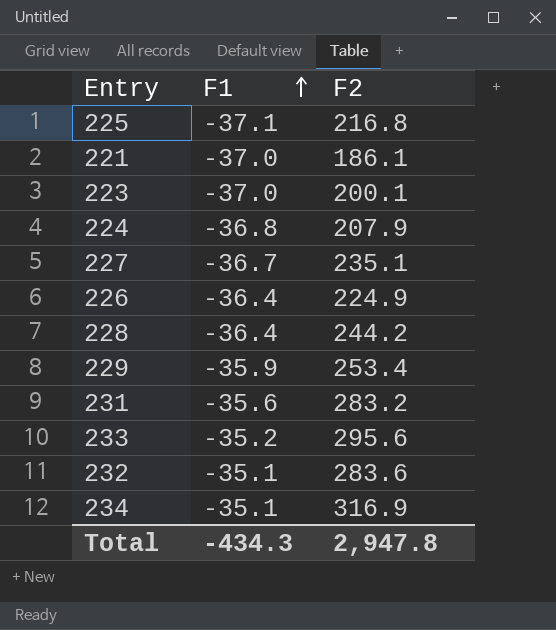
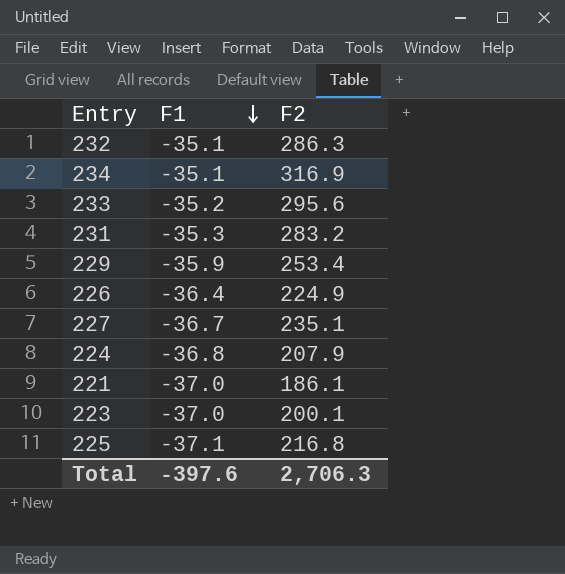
row order: F1 ascending -> F1 descending
row 228: -36.4 | 244.2 -> none
232 | F2: 283.6 -> 286.3
231 | F1: -35.6 -> -35.3
Total | F1: -434.3 -> -397.6
Total | F2: 2,947.8 -> 2,706.3

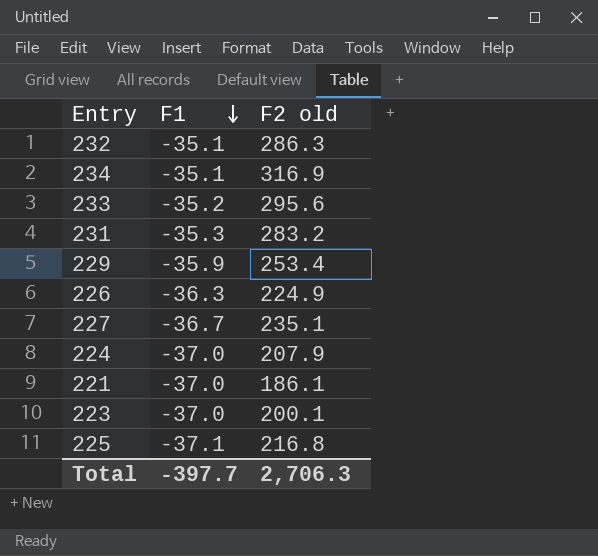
column name: F2 -> F2 old
226 | F1: -36.4 -> -36.3
224 | F1: -36.8 -> -37.0
Total | F1: -397.6 -> -397.7

